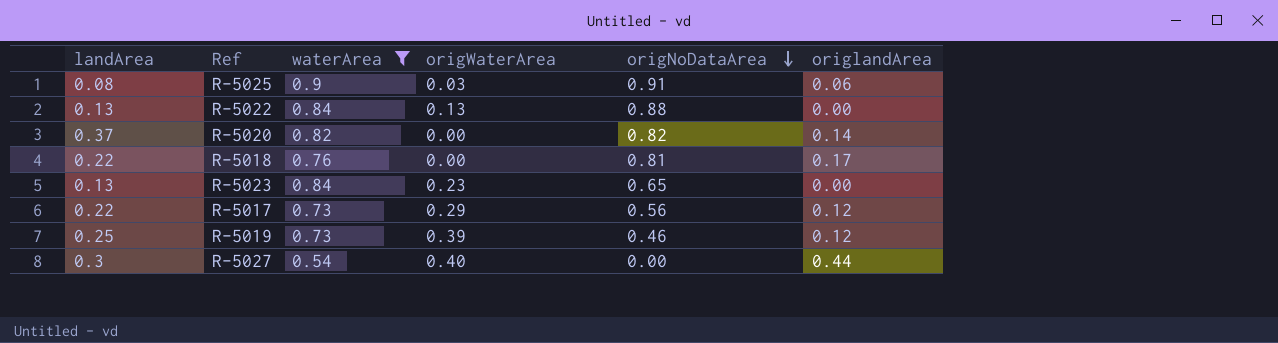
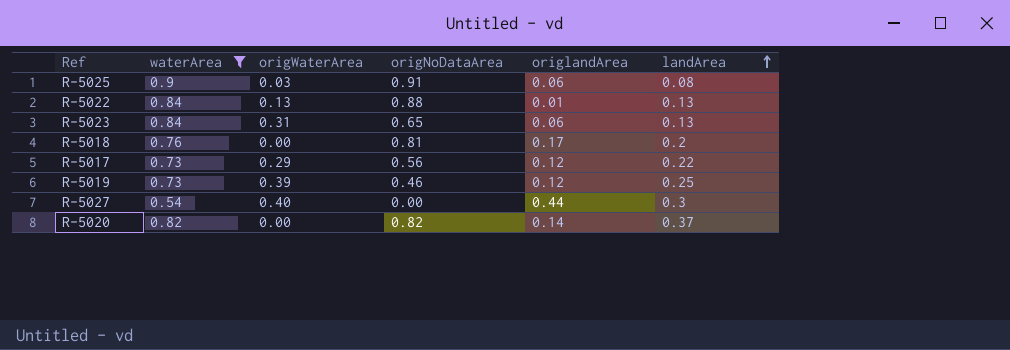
row order: origNoDataArea descending -> landArea ascending
column landArea | position: 1 -> 6
R-5022 | origlandArea: 0.00 -> 0.01
R-5023 | origWaterArea: 0.23 -> 0.31
R-5023 | origlandArea: 0.00 -> 0.06
R-5018 | landArea: 0.22 -> 0.2

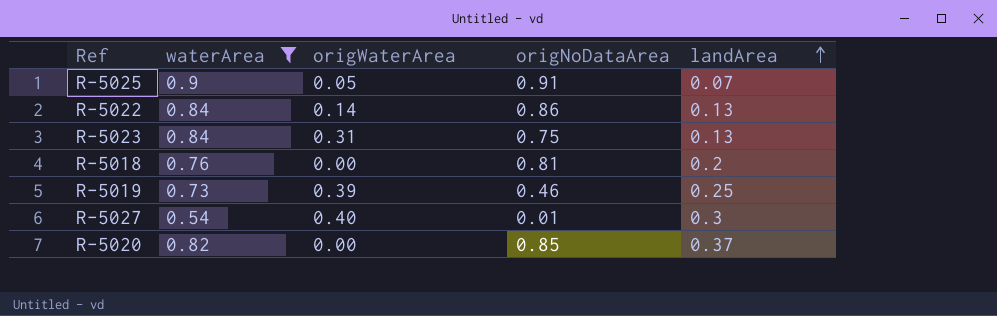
column origlandArea | position: 5 -> none
row R-5017: 0.73 | 0.29 | 0.56 | 0.12 | 0.22 -> none
R-5025 | origWaterArea: 0.03 -> 0.05
R-5025 | landArea: 0.08 -> 0.07
R-5022 | origWaterArea: 0.13 -> 0.14
R-5022 | origNoDataArea: 0.88 -> 0.86
R-5023 | origNoDataArea: 0.65 -> 0.75
R-5027 | origNoDataArea: 0.00 -> 0.01
R-5020 | origNoDataArea: 0.82 -> 0.85

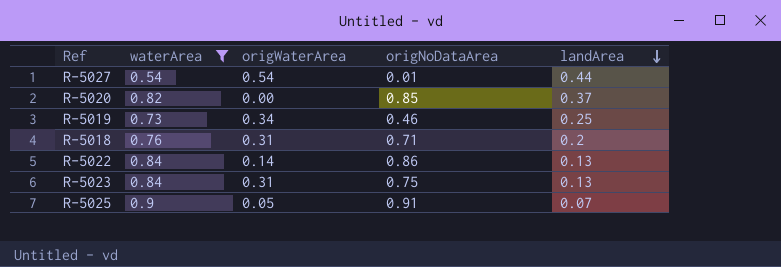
row order: landArea ascending -> landArea descending
R-5027 | origWaterArea: 0.40 -> 0.54
R-5027 | landArea: 0.3 -> 0.44
R-5019 | origWaterArea: 0.39 -> 0.34
R-5018 | origWaterArea: 0.00 -> 0.31
R-5018 | origNoDataArea: 0.81 -> 0.71

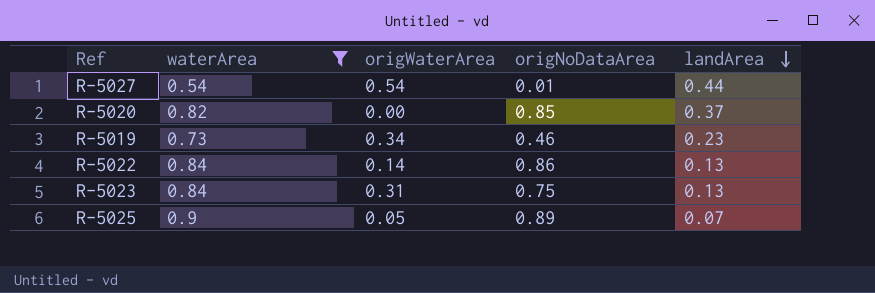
row R-5018: 0.76 | 0.31 | 0.71 | 0.2 -> none
R-5019 | landArea: 0.25 -> 0.23
R-5025 | origNoDataArea: 0.91 -> 0.89

